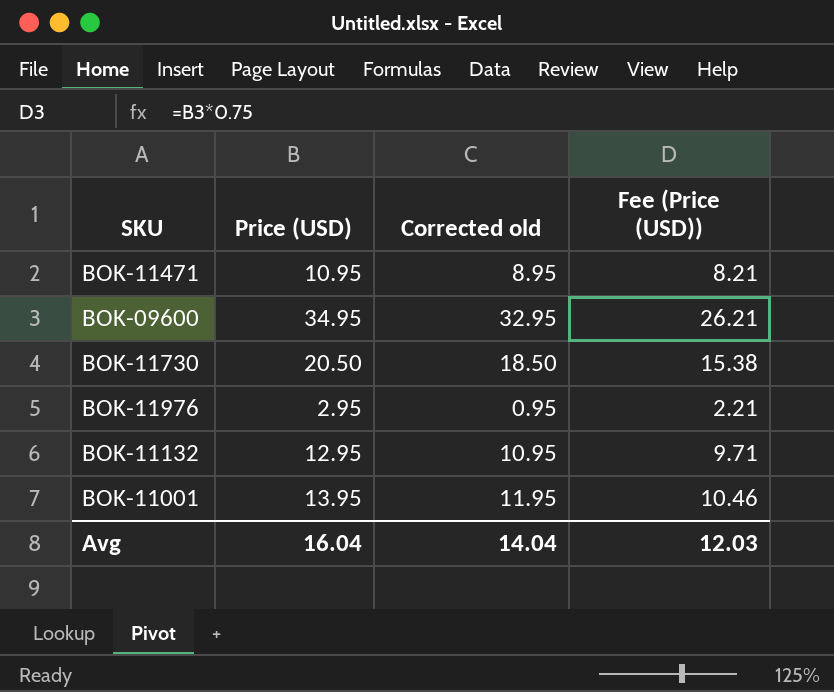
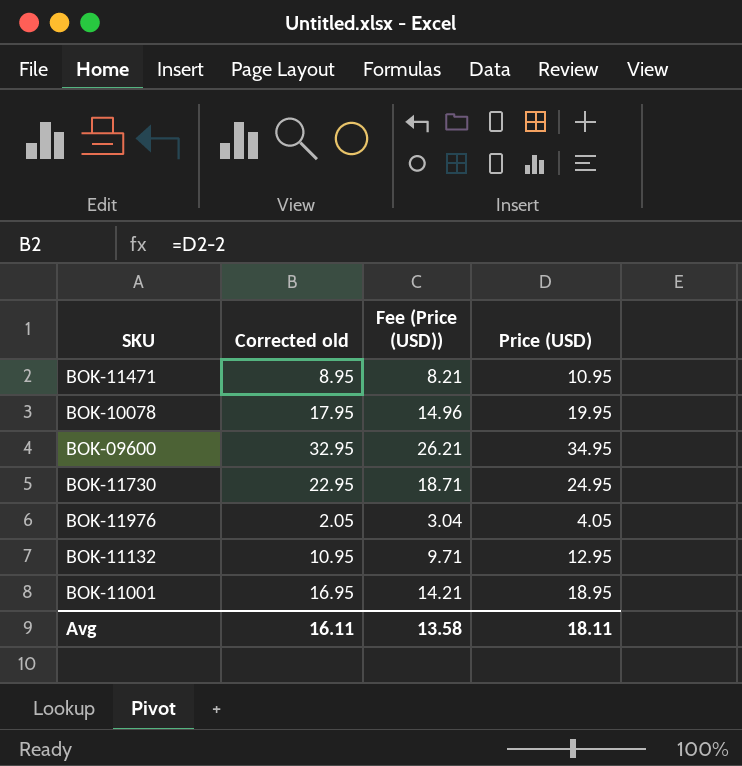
column Price (USD) | position: 2 -> 4
row BOK-10078: none -> 17.95 | 14.96 | 19.95
BOK-11730 | Corrected old: 18.50 -> 22.95
BOK-11730 | Fee (Price (USD)): 15.38 -> 18.71
BOK-11730 | Price (USD): 20.50 -> 24.95
BOK-11976 | Corrected old: 0.95 -> 2.05
BOK-11976 | Fee (Price (USD)): 2.21 -> 3.04
BOK-11976 | Price (USD): 2.95 -> 4.05
BOK-11001 | Corrected old: 11.95 -> 16.95
BOK-11001 | Fee (Price (USD)): 10.46 -> 14.21
BOK-11001 | Price (USD): 13.95 -> 18.95
Avg | Corrected old: 14.04 -> 16.11
Avg | Fee (Price (USD)): 12.03 -> 13.58
Avg | Price (USD): 16.04 -> 18.11

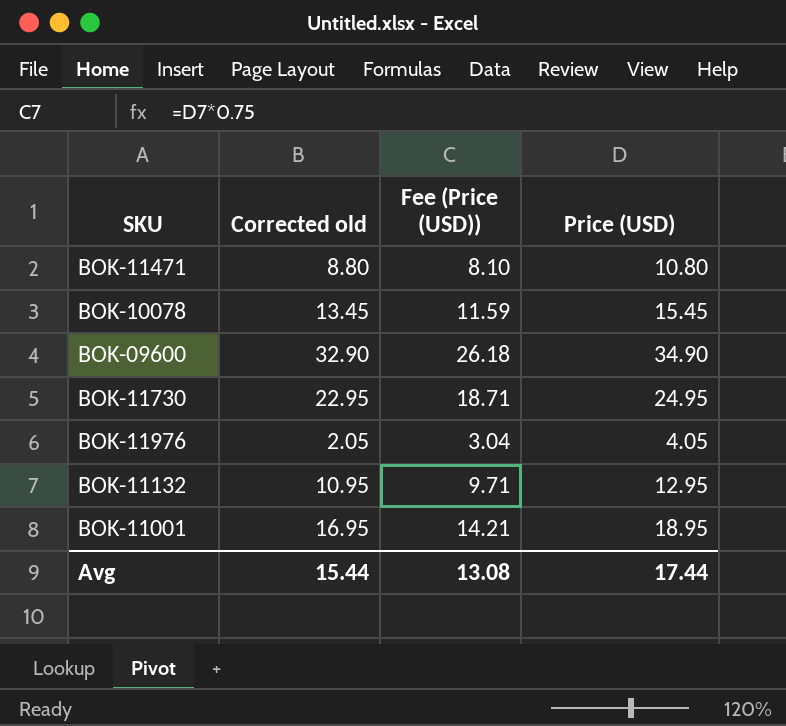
BOK-11471 | Corrected old: 8.95 -> 8.80
BOK-11471 | Fee (Price (USD)): 8.21 -> 8.10
BOK-11471 | Price (USD): 10.95 -> 10.80
BOK-10078 | Corrected old: 17.95 -> 13.45
BOK-10078 | Fee (Price (USD)): 14.96 -> 11.59
BOK-10078 | Price (USD): 19.95 -> 15.45
BOK-09600 | Corrected old: 32.95 -> 32.90
BOK-09600 | Fee (Price (USD)): 26.21 -> 26.18
BOK-09600 | Price (USD): 34.95 -> 34.90
Avg | Corrected old: 16.11 -> 15.44
Avg | Fee (Price (USD)): 13.58 -> 13.08
Avg | Price (USD): 18.11 -> 17.44

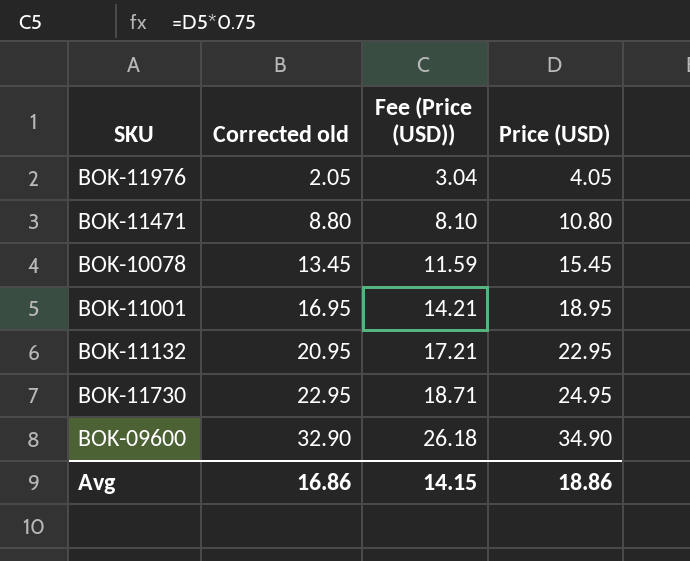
row order: none -> Corrected old ascending
BOK-11132 | Corrected old: 10.95 -> 20.95
BOK-11132 | Fee (Price (USD)): 9.71 -> 17.21
BOK-11132 | Price (USD): 12.95 -> 22.95
Avg | Corrected old: 15.44 -> 16.86
Avg | Fee (Price (USD)): 13.08 -> 14.15
Avg | Price (USD): 17.44 -> 18.86

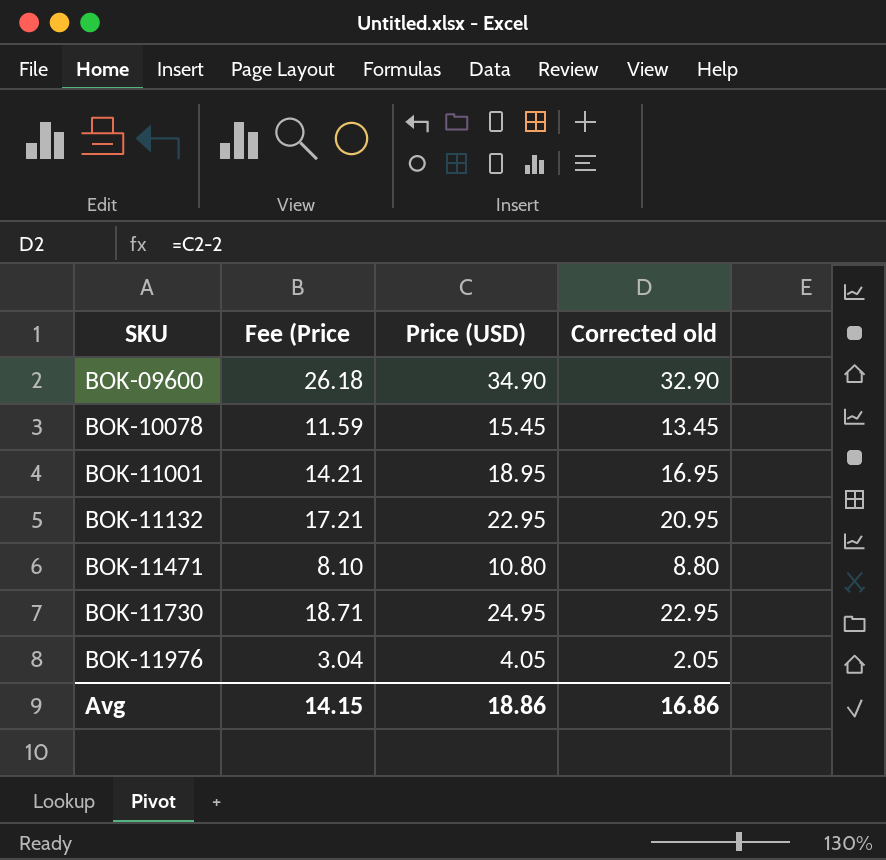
row order: Corrected old ascending -> SKU ascending
column name: Fee (Price (USD)) -> Fee (Price
column Corrected old | position: 2 -> 4

